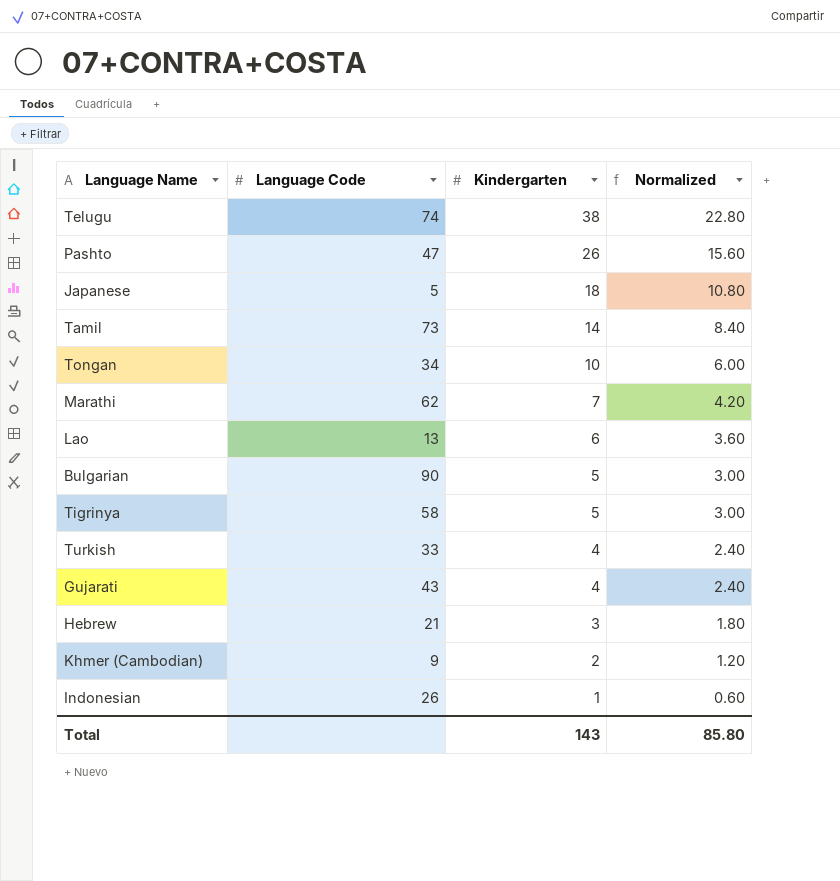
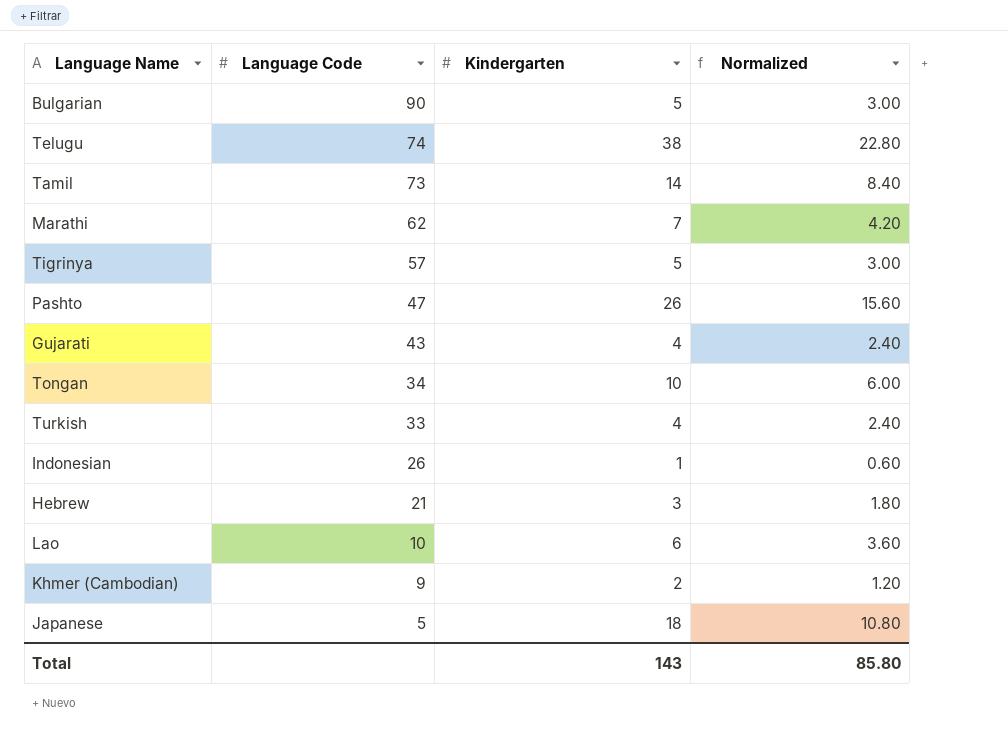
row order: Kindergarten descending -> Language Code descending
Tigrinya | Language Code: 58 -> 57
Lao | Language Code: 13 -> 10

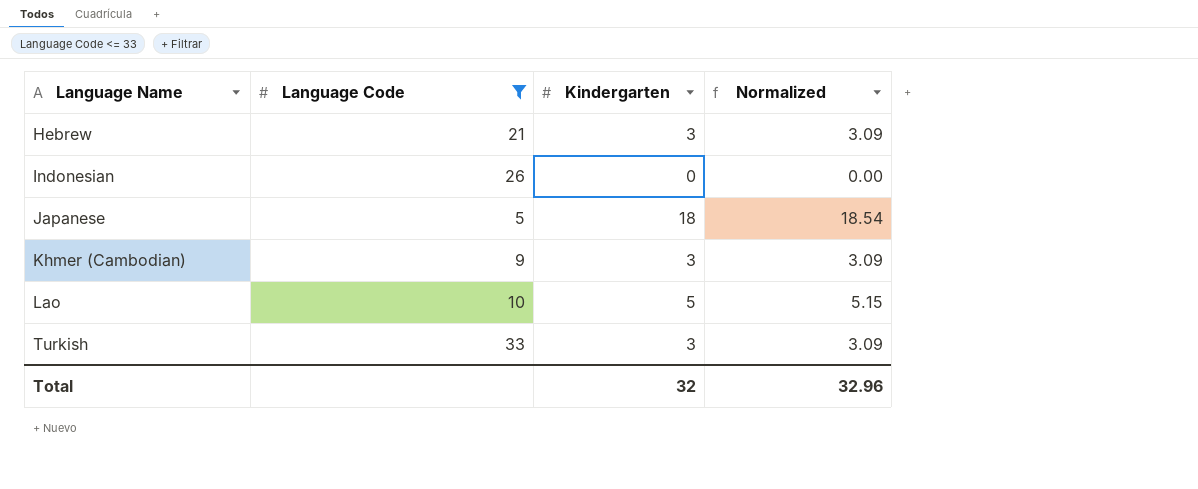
filter: none -> Language Code <= 33
row order: Language Code descending -> Language Name ascending
column Normalized | formula: [Kindergarten] * 0.6 -> [Kindergarten] * 1.03
Indonesian | Kindergarten: 1 -> 0
Khmer (Cambodian) | Kindergarten: 2 -> 3
Lao | Kindergarten: 6 -> 5
Turkish | Kindergarten: 4 -> 3
Total | Kindergarten: 143 -> 32
Total | Normalized: 85.80 -> 32.96

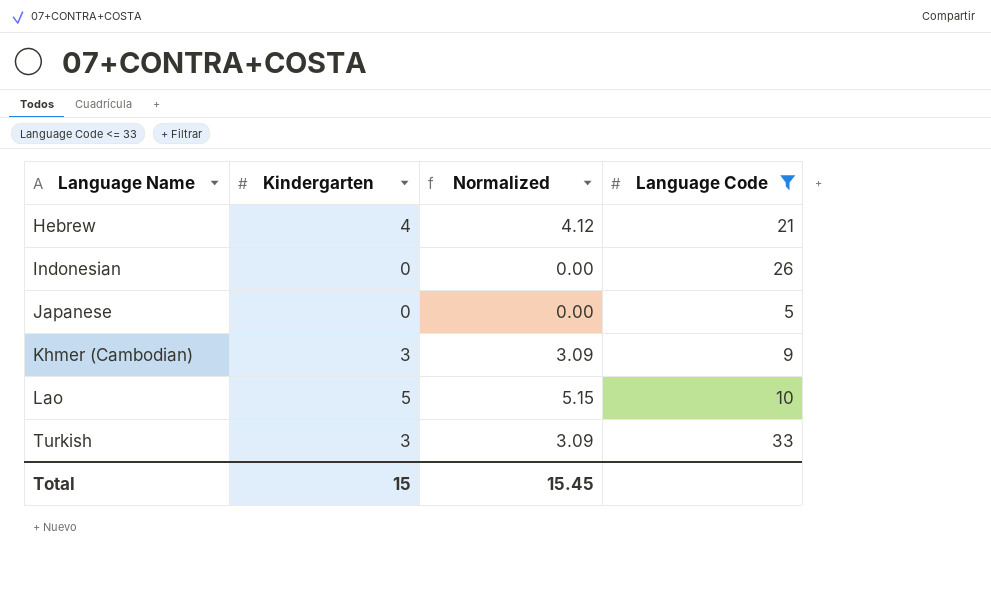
column Language Code | position: 2 -> 4
Hebrew | Kindergarten: 3 -> 4
Hebrew | Normalized: 3.09 -> 4.12
Japanese | Kindergarten: 18 -> 0
Japanese | Normalized: 18.54 -> 0.00
Total | Kindergarten: 32 -> 15
Total | Normalized: 32.96 -> 15.45

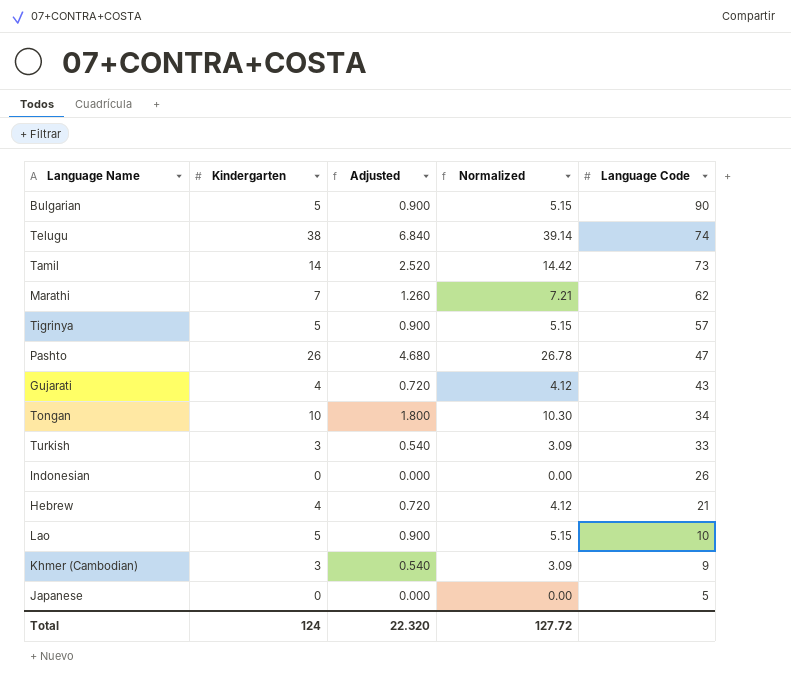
filter: Language Code <= 33 -> none
row order: Language Name ascending -> Language Code descending
column Adjusted | formula: none -> [Kindergarten] * 0.18
Total | Kindergarten: 15 -> 124
Total | Normalized: 15.45 -> 127.72

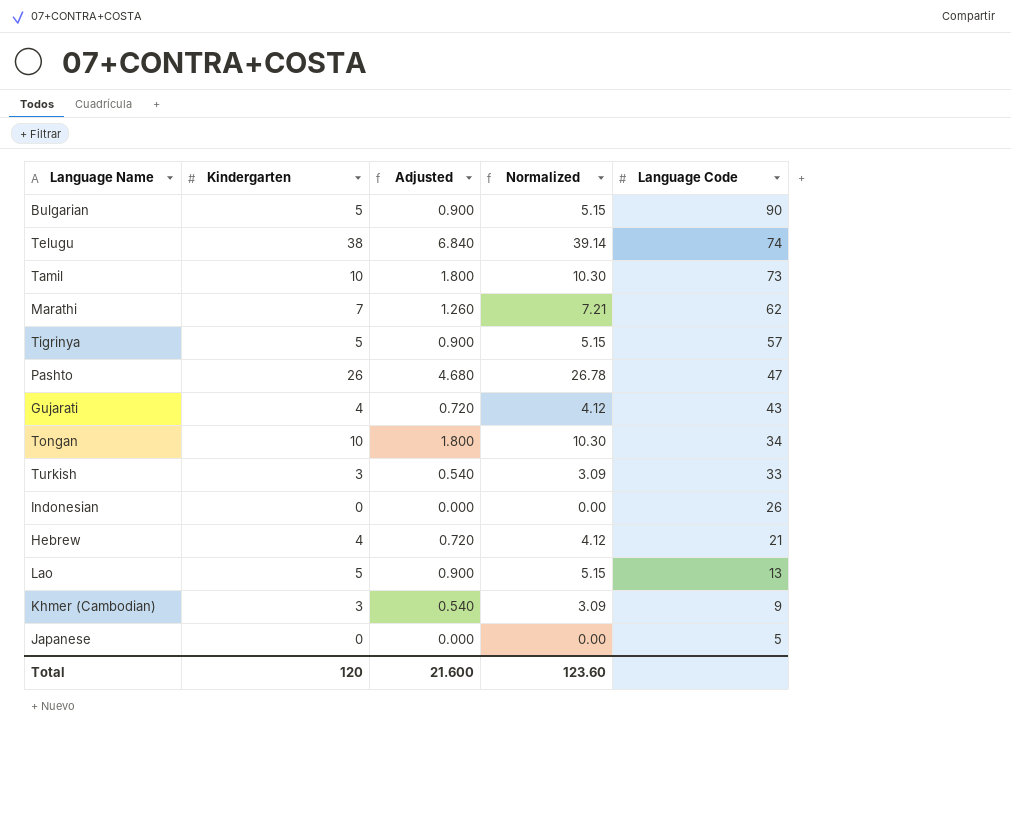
Tamil | Kindergarten: 14 -> 10
Tamil | Adjusted: 2.520 -> 1.800
Tamil | Normalized: 14.42 -> 10.30
Lao | Language Code: 10 -> 13
Total | Kindergarten: 124 -> 120
Total | Adjusted: 22.320 -> 21.600
Total | Normalized: 127.72 -> 123.60

